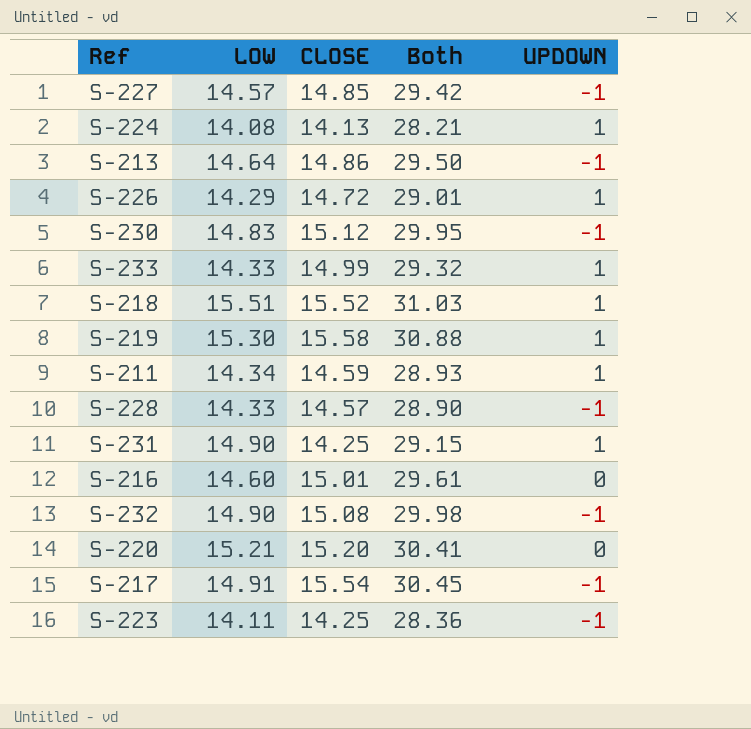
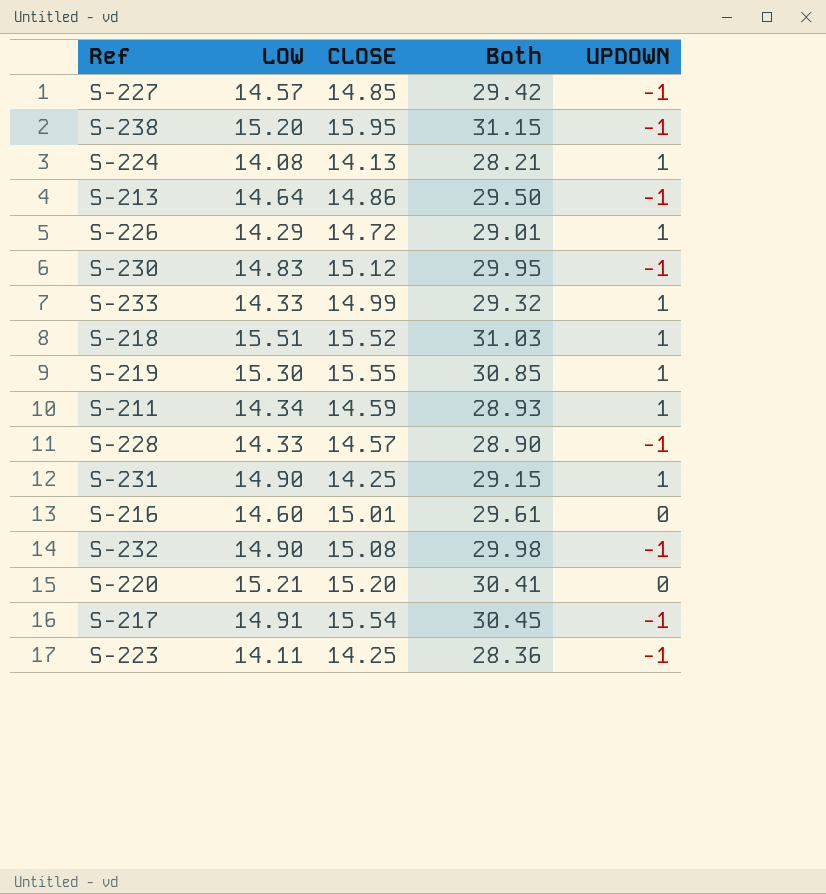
row S-238: none -> 15.20 | 15.95 | 31.15 | -1
S-219 | CLOSE: 15.58 -> 15.55
S-219 | Both: 30.88 -> 30.85

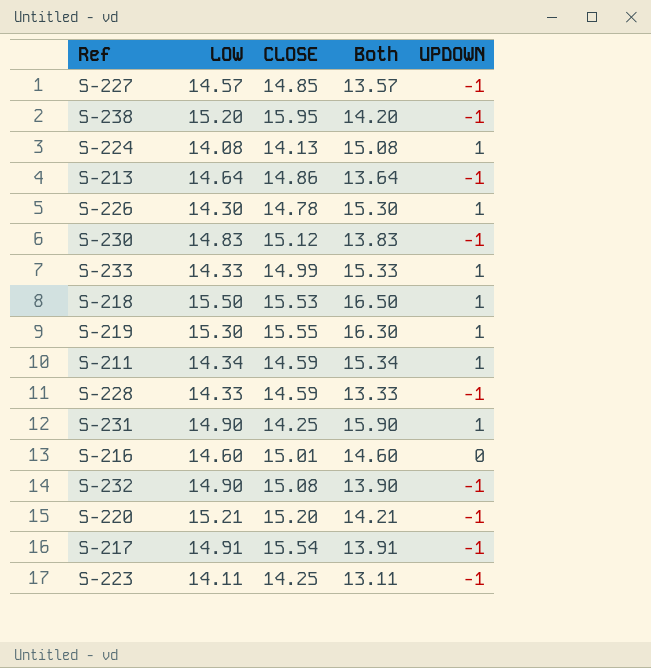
column Both | formula: [LOW] + [CLOSE] -> [LOW] + [UPDOWN]
S-226 | LOW: 14.29 -> 14.30
S-226 | CLOSE: 14.72 -> 14.78
S-218 | LOW: 15.51 -> 15.50
S-218 | CLOSE: 15.52 -> 15.53
S-228 | CLOSE: 14.57 -> 14.59
S-220 | UPDOWN: 0 -> -1

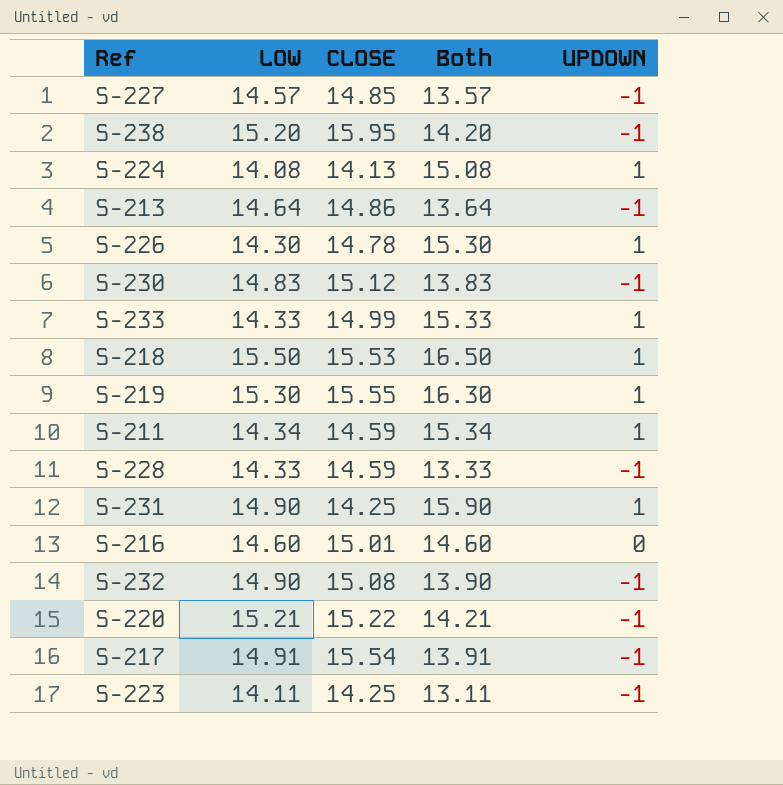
S-220 | CLOSE: 15.20 -> 15.22

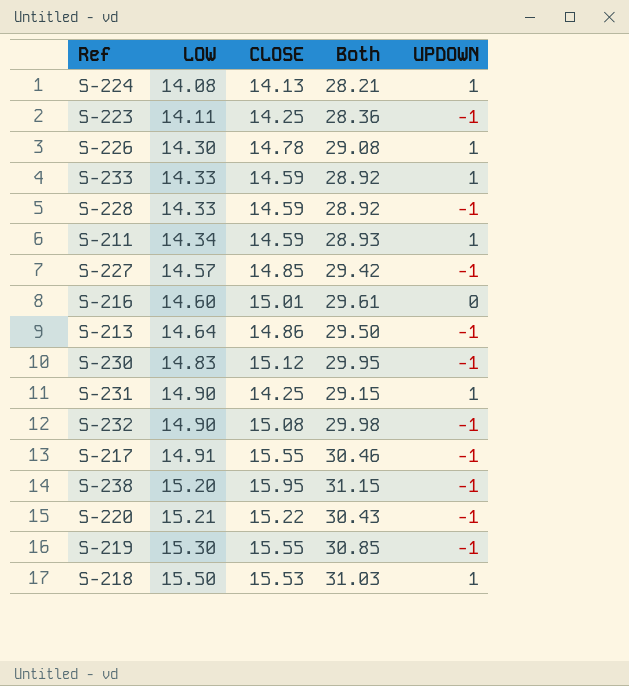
row order: none -> LOW ascending
column Both | formula: [LOW] + [UPDOWN] -> [LOW] + [CLOSE]
S-233 | CLOSE: 14.99 -> 14.59
S-217 | CLOSE: 15.54 -> 15.55
S-219 | UPDOWN: 1 -> -1

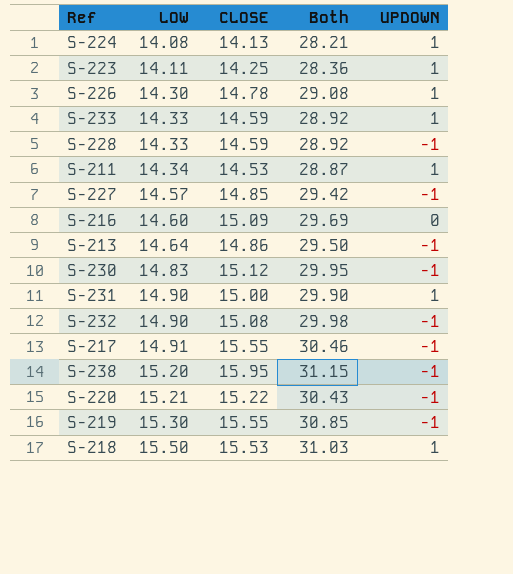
S-223 | UPDOWN: -1 -> 1
S-211 | CLOSE: 14.59 -> 14.53
S-211 | Both: 28.93 -> 28.87
S-216 | CLOSE: 15.01 -> 15.09
S-216 | Both: 29.61 -> 29.69
S-231 | CLOSE: 14.25 -> 15.00
S-231 | Both: 29.15 -> 29.90

